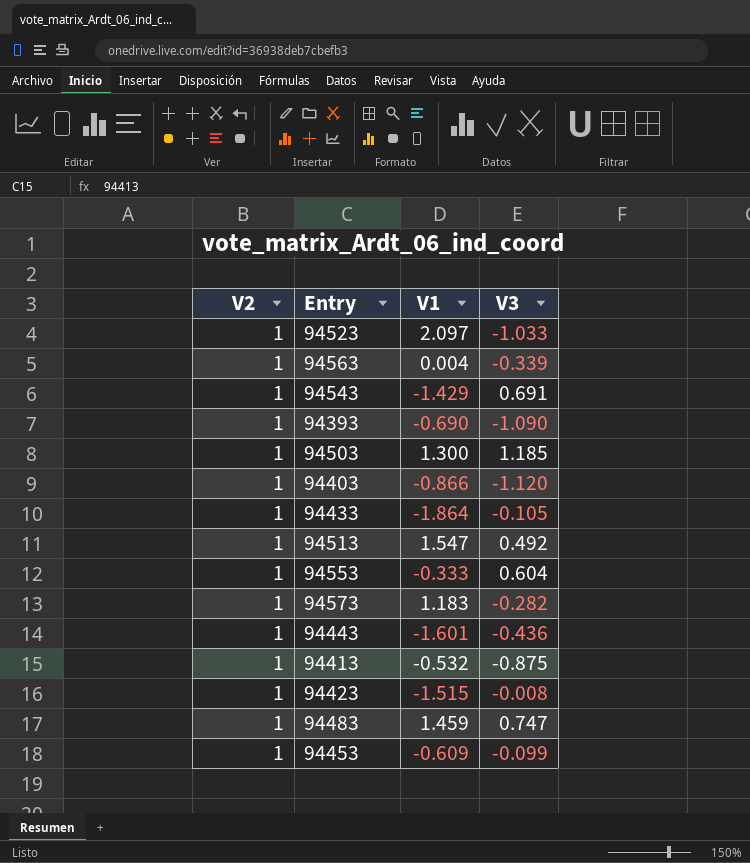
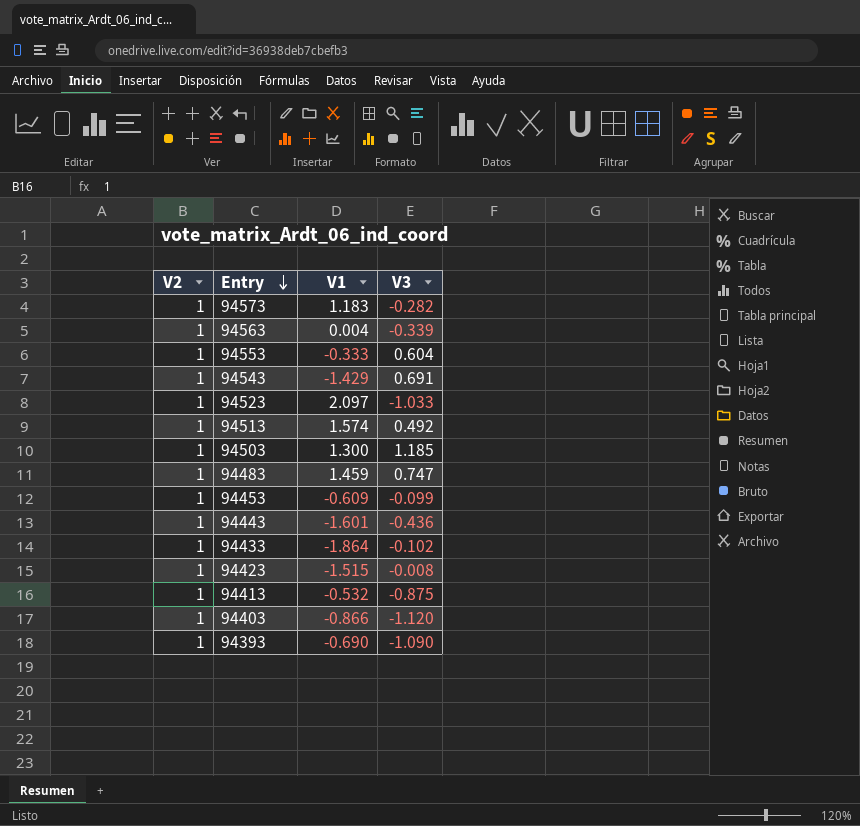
row order: none -> Entry descending
94513 | V1: 1.547 -> 1.574
94433 | V3: -0.105 -> -0.102

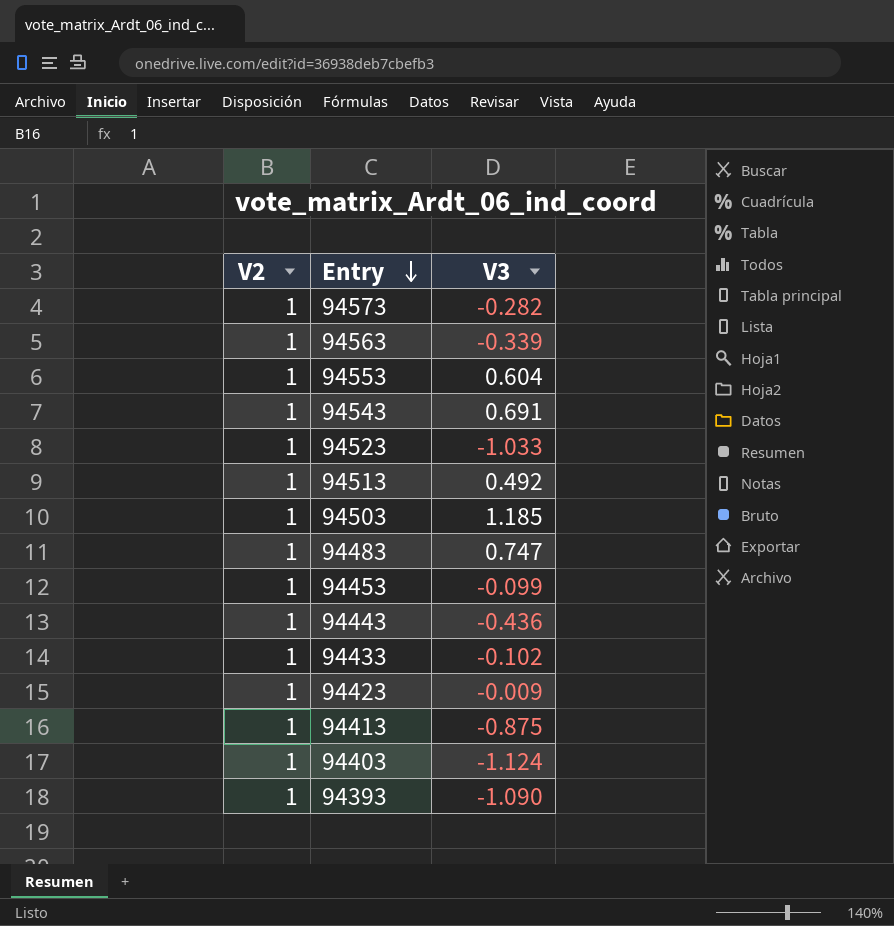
column V1 | position: 3 -> none
94423 | V3: -0.008 -> -0.009
94403 | V3: -1.120 -> -1.124

